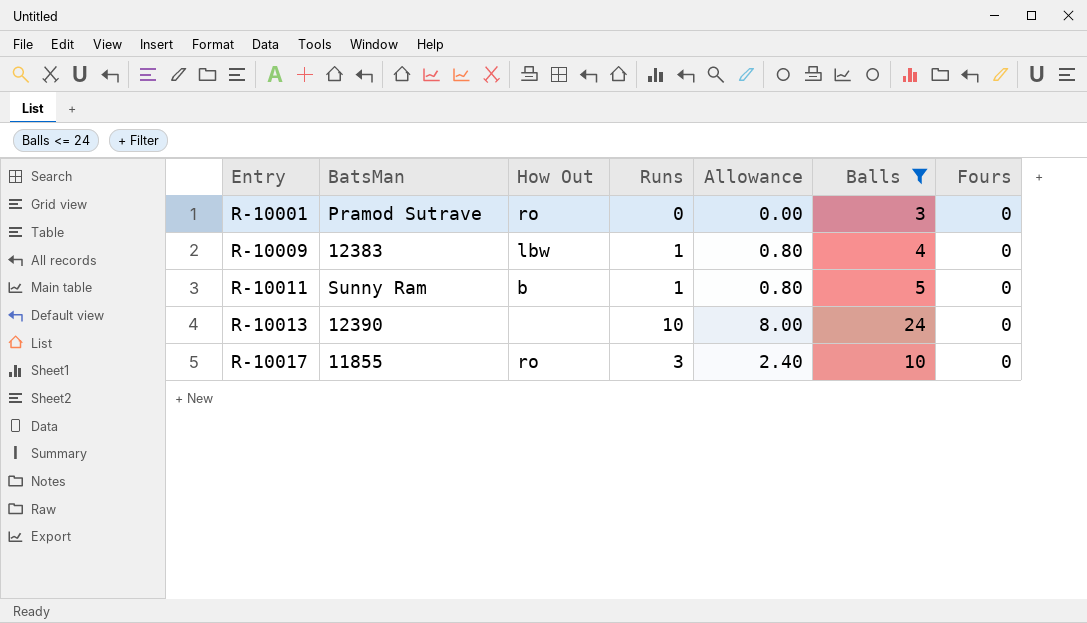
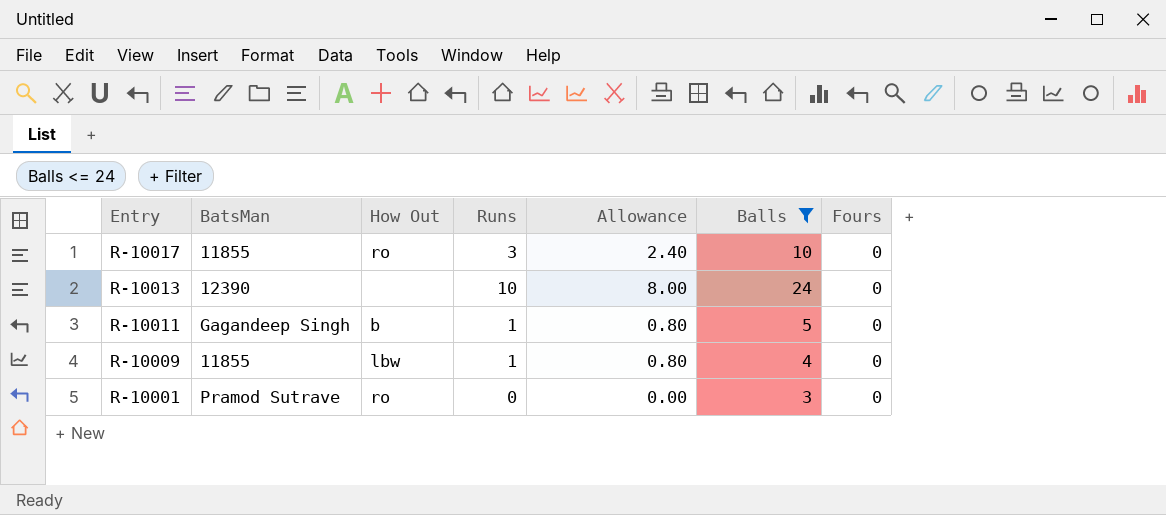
row order: Entry ascending -> Entry descending
R-10011 | BatsMan: Sunny Ram -> Gagandeep Singh
R-10009 | BatsMan: 12383 -> 11855

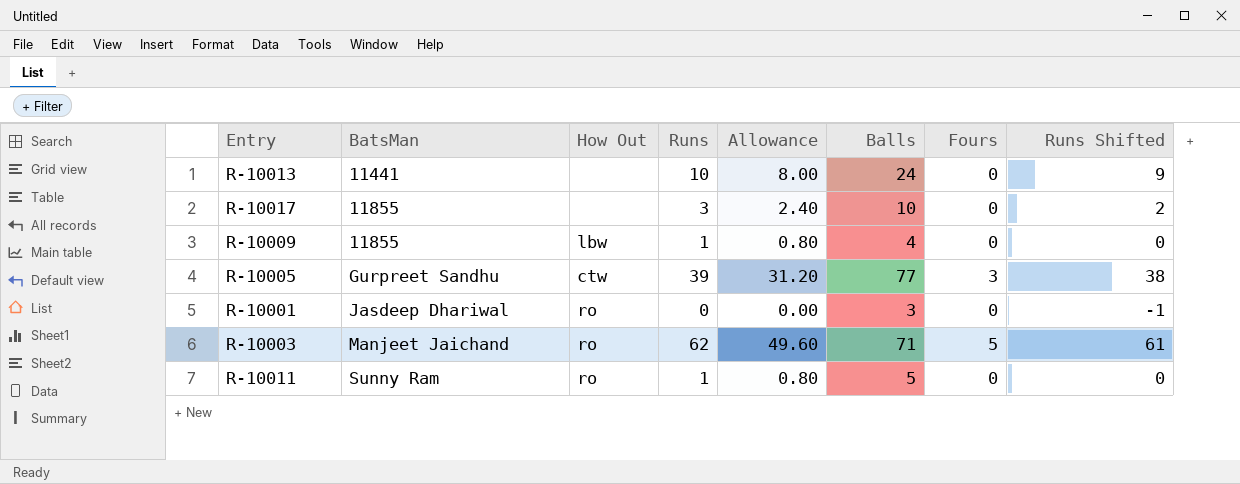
filter: Balls <= 24 -> none
row order: Entry descending -> BatsMan ascending
column Runs Shifted | formula: none -> [Runs] - 1
R-10013 | BatsMan: 12390 -> 11441
R-10017 | How Out: ro -> none
R-10001 | BatsMan: Pramod Sutrave -> Jasdeep Dhariwal
R-10011 | BatsMan: Gagandeep Singh -> Sunny Ram
R-10011 | How Out: b -> ro

